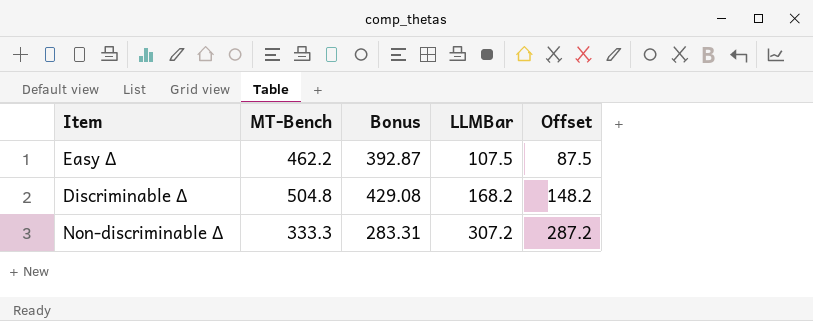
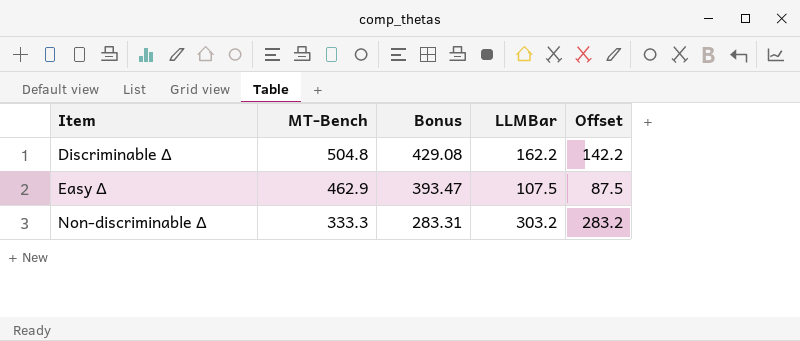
row order: LLMBar ascending -> Item ascending
Discriminable Δ | LLMBar: 168.2 -> 162.2
Discriminable Δ | Offset: 148.2 -> 142.2
Easy Δ | MT-Bench: 462.2 -> 462.9
Easy Δ | Bonus: 392.87 -> 393.47
Non-discriminable Δ | LLMBar: 307.2 -> 303.2
Non-discriminable Δ | Offset: 287.2 -> 283.2

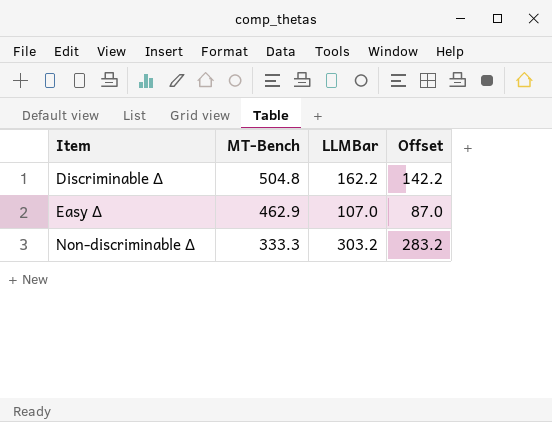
column Bonus | formula: [MT-Bench] * 0.85 -> none
Easy Δ | LLMBar: 107.5 -> 107.0
Easy Δ | Offset: 87.5 -> 87.0

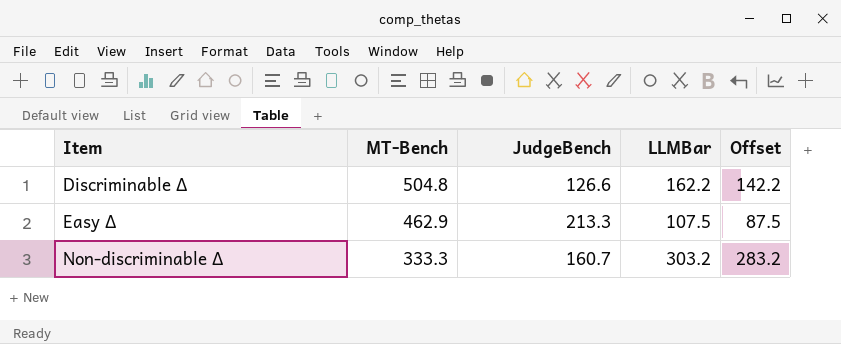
column JudgeBench | position: none -> 3
Easy Δ | LLMBar: 107.0 -> 107.5
Easy Δ | Offset: 87.0 -> 87.5

